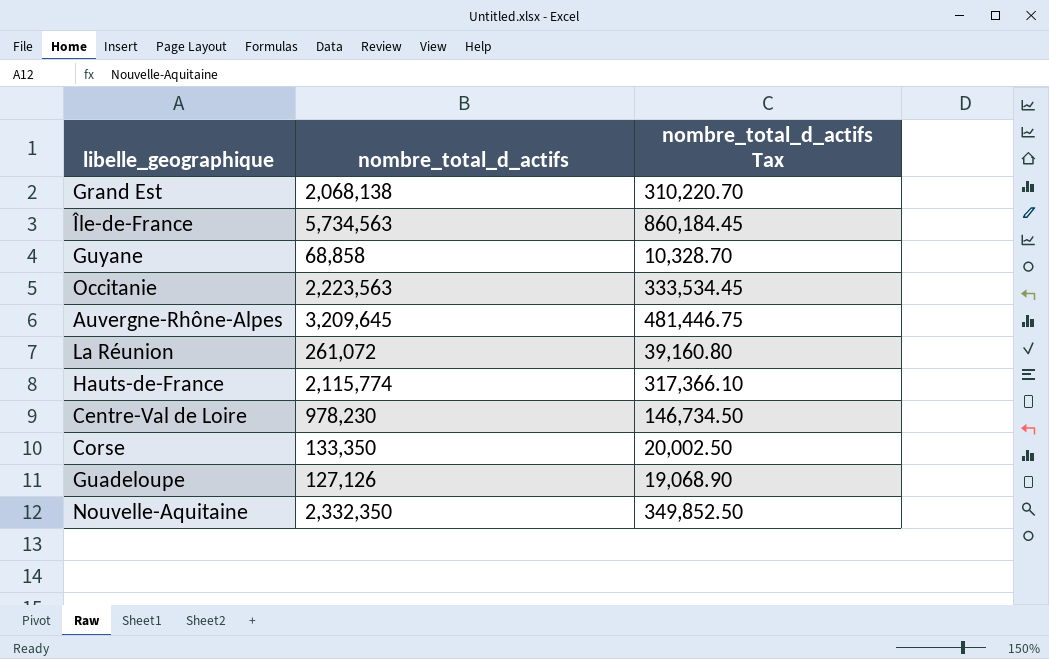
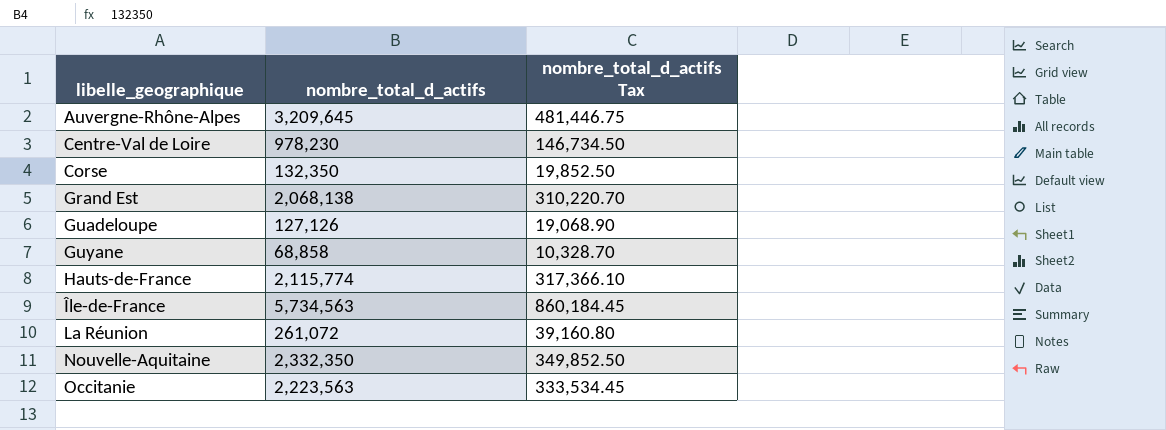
row order: none -> libelle_geographique ascending
Corse | nombre_total_d_actifs: 133,350 -> 132,350
Corse | nombre_total_d_actifs Tax: 20,002.50 -> 19,852.50

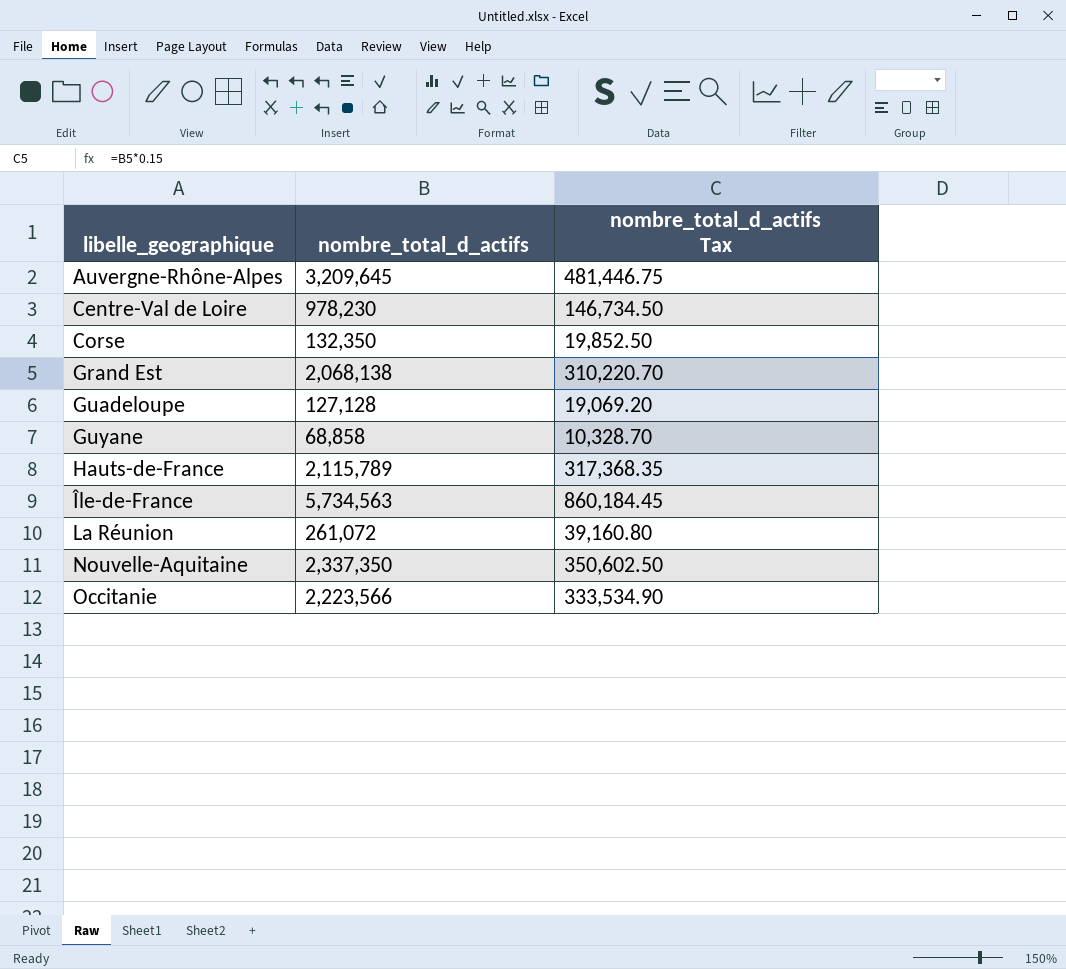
Guadeloupe | nombre_total_d_actifs: 127,126 -> 127,128
Guadeloupe | nombre_total_d_actifs Tax: 19,068.90 -> 19,069.20
Hauts-de-France | nombre_total_d_actifs: 2,115,774 -> 2,115,789
Hauts-de-France | nombre_total_d_actifs Tax: 317,366.10 -> 317,368.35
Nouvelle-Aquitaine | nombre_total_d_actifs: 2,332,350 -> 2,337,350
Nouvelle-Aquitaine | nombre_total_d_actifs Tax: 349,852.50 -> 350,602.50
Occitanie | nombre_total_d_actifs: 2,223,563 -> 2,223,566
Occitanie | nombre_total_d_actifs Tax: 333,534.45 -> 333,534.90

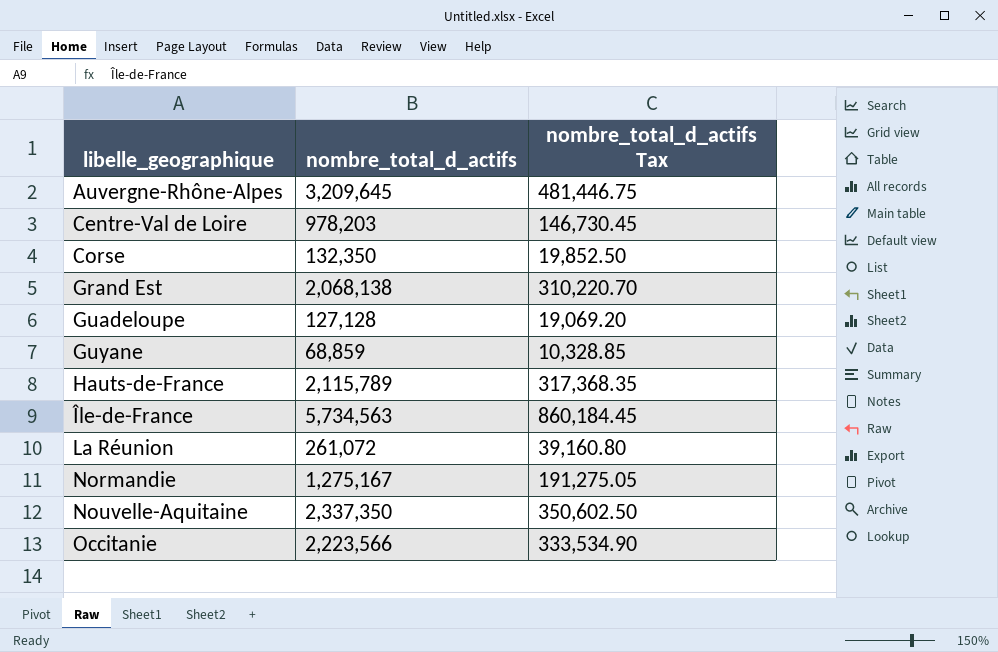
Centre-Val de Loire | nombre_total_d_actifs: 978,230 -> 978,203
Centre-Val de Loire | nombre_total_d_actifs Tax: 146,734.50 -> 146,730.45
Guyane | nombre_total_d_actifs: 68,858 -> 68,859
Guyane | nombre_total_d_actifs Tax: 10,328.70 -> 10,328.85
row Normandie: none -> 1,275,167 | 191,275.05

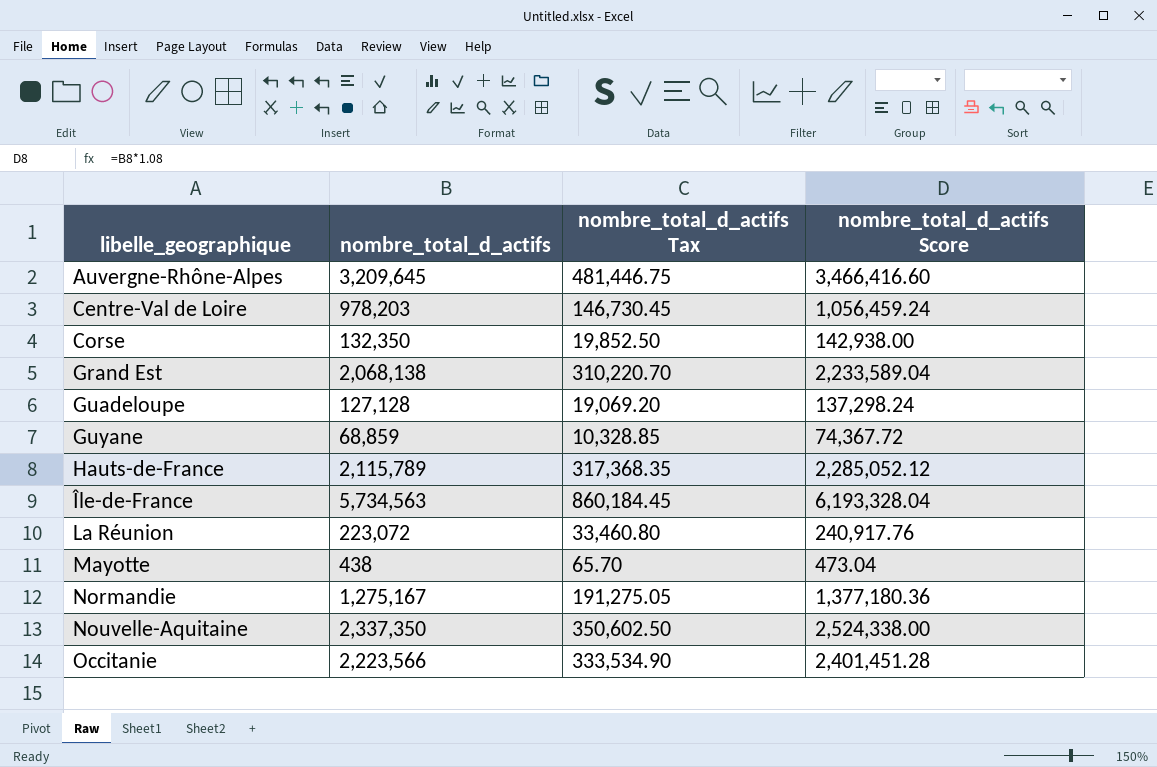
column nombre_total_d_actifs Score | formula: none -> [nombre_total_d_actifs] * 1.08
La Réunion | nombre_total_d_actifs: 261,072 -> 223,072
La Réunion | nombre_total_d_actifs Tax: 39,160.80 -> 33,460.80
row Mayotte: none -> 438 | 65.70 | 473.04

